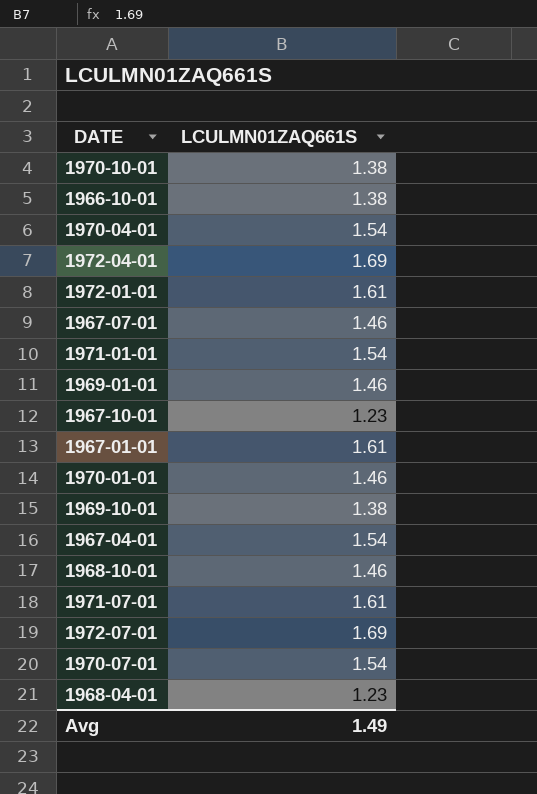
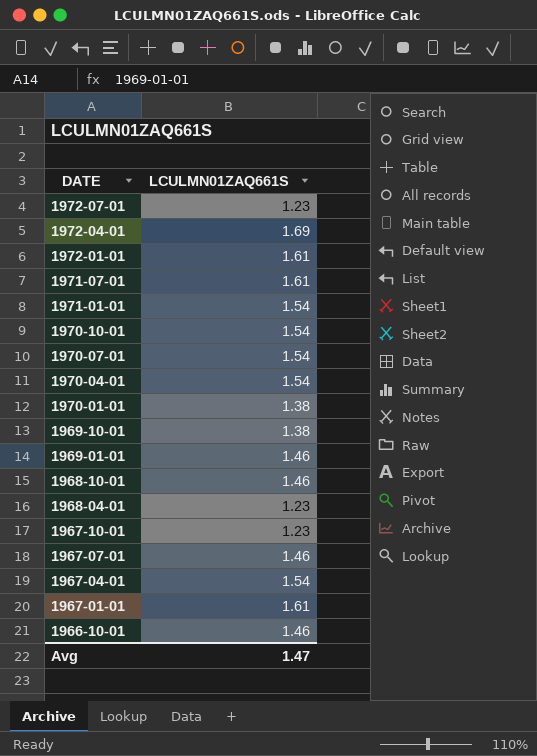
row order: none -> DATE descending
1972-07-01 | LCULMN01ZAQ661S: 1.69 -> 1.23
1970-10-01 | LCULMN01ZAQ661S: 1.38 -> 1.54
1970-01-01 | LCULMN01ZAQ661S: 1.46 -> 1.38
1966-10-01 | LCULMN01ZAQ661S: 1.38 -> 1.46
Avg | LCULMN01ZAQ661S: 1.49 -> 1.47

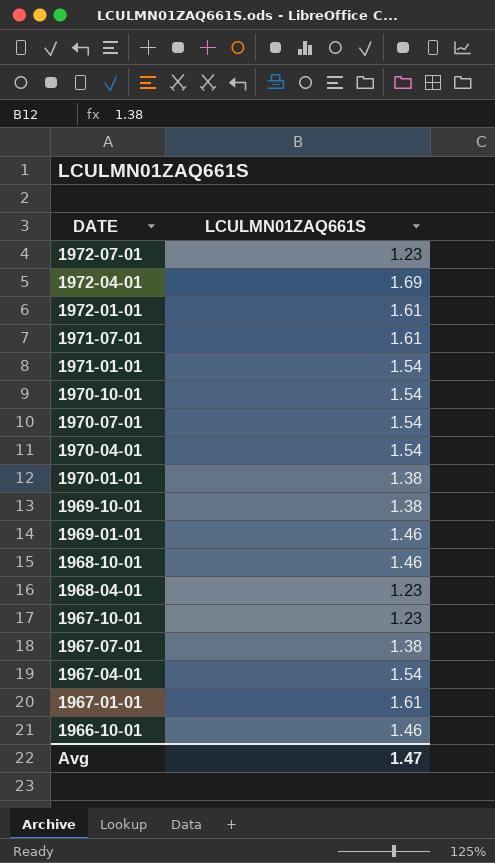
1967-07-01 | LCULMN01ZAQ661S: 1.46 -> 1.38

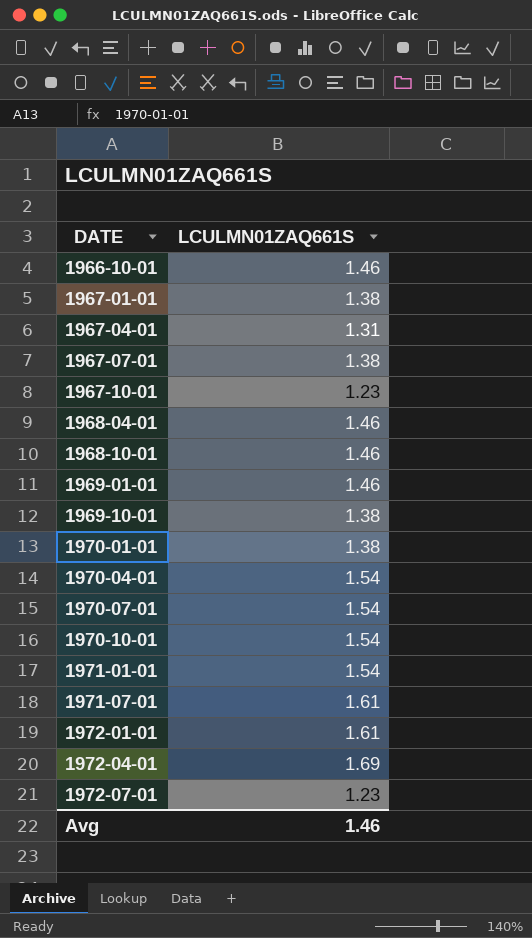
row order: DATE descending -> DATE ascending
1967-01-01 | LCULMN01ZAQ661S: 1.61 -> 1.38
1967-04-01 | LCULMN01ZAQ661S: 1.54 -> 1.31
1968-04-01 | LCULMN01ZAQ661S: 1.23 -> 1.46
Avg | LCULMN01ZAQ661S: 1.47 -> 1.46

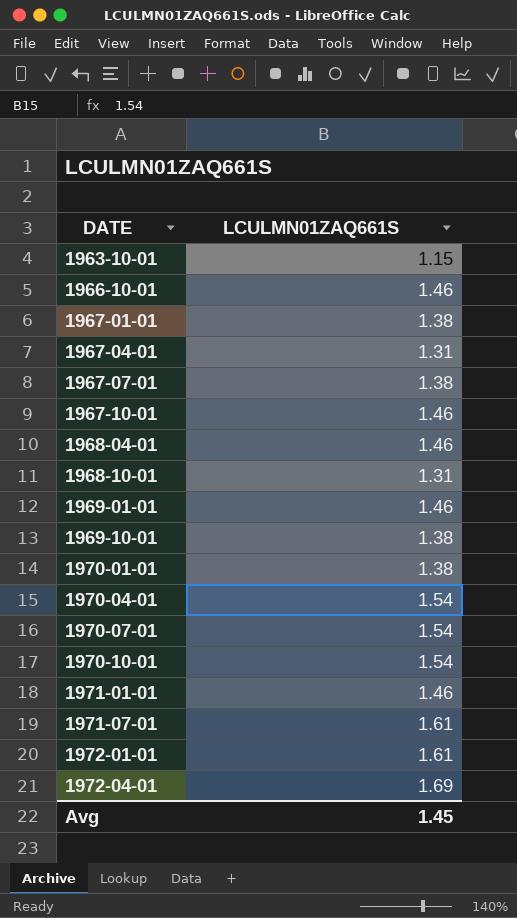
row 1972-07-01: 1.23 -> none
row 1963-10-01: none -> 1.15
1967-10-01 | LCULMN01ZAQ661S: 1.23 -> 1.46
1968-10-01 | LCULMN01ZAQ661S: 1.46 -> 1.31
1971-01-01 | LCULMN01ZAQ661S: 1.54 -> 1.46
Avg | LCULMN01ZAQ661S: 1.46 -> 1.45

